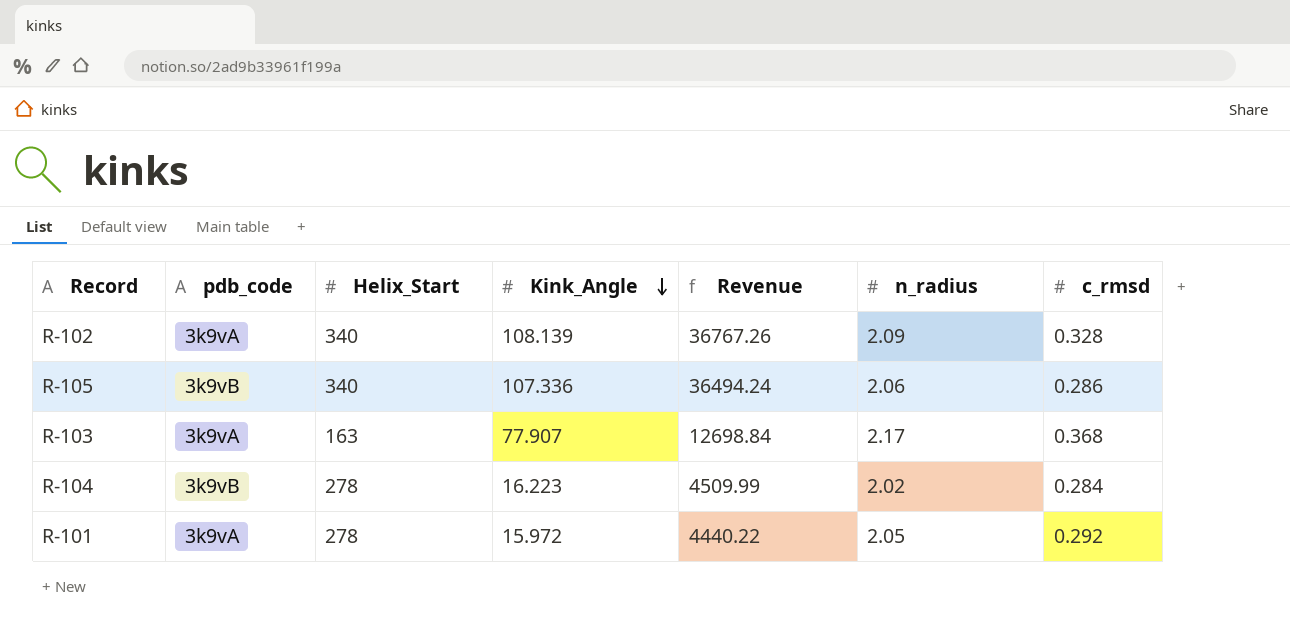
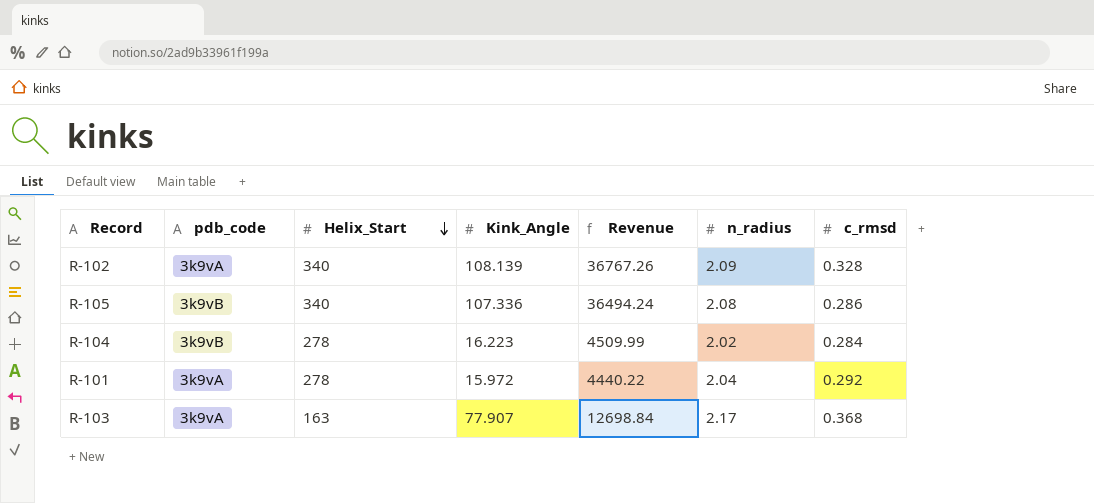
row order: Kink_Angle descending -> Helix_Start descending
R-105 | n_radius: 2.06 -> 2.08
R-101 | n_radius: 2.05 -> 2.04

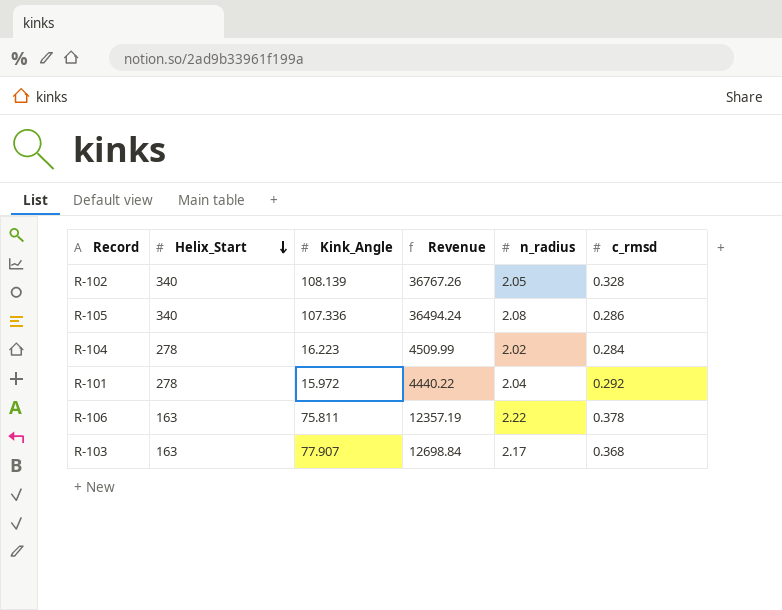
column pdb_code | position: 2 -> none
R-102 | n_radius: 2.09 -> 2.05
row R-106: none -> 163 | 75.811 | 12357.19 | 2.22 | 0.378

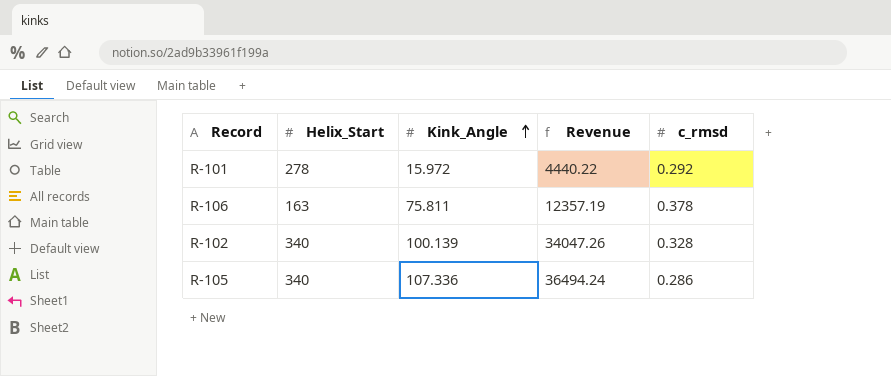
row order: Helix_Start descending -> Kink_Angle ascending
column n_radius | position: 5 -> none
row R-104: 278 | 16.223 | 4509.99 | 2.02 | 0.284 -> none
row R-103: 163 | 77.907 | 12698.84 | 2.17 | 0.368 -> none
R-102 | Kink_Angle: 108.139 -> 100.139
R-102 | Revenue: 36767.26 -> 34047.26

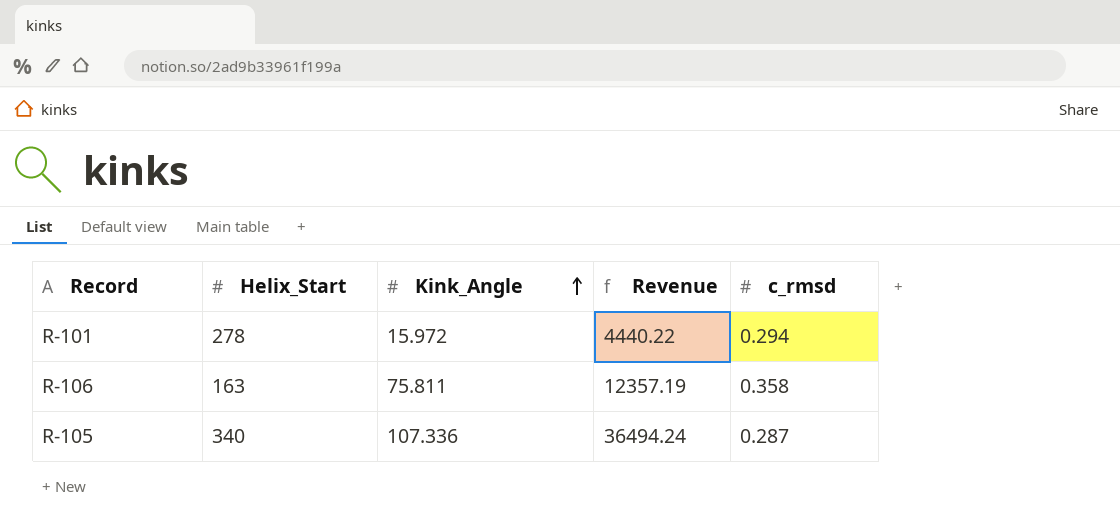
row R-102: 340 | 100.139 | 34047.26 | 0.328 -> none
R-101 | c_rmsd: 0.292 -> 0.294
R-106 | c_rmsd: 0.378 -> 0.358
R-105 | c_rmsd: 0.286 -> 0.287

